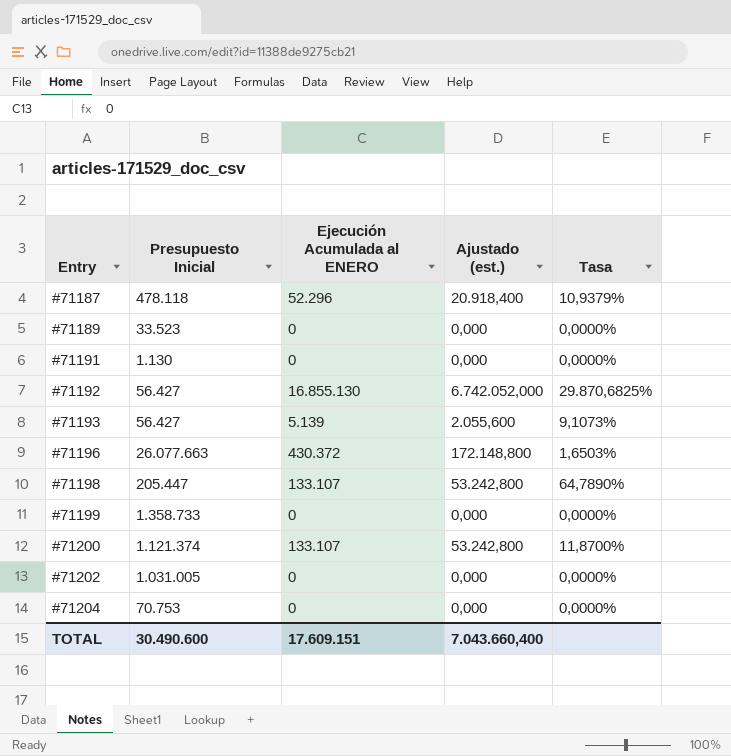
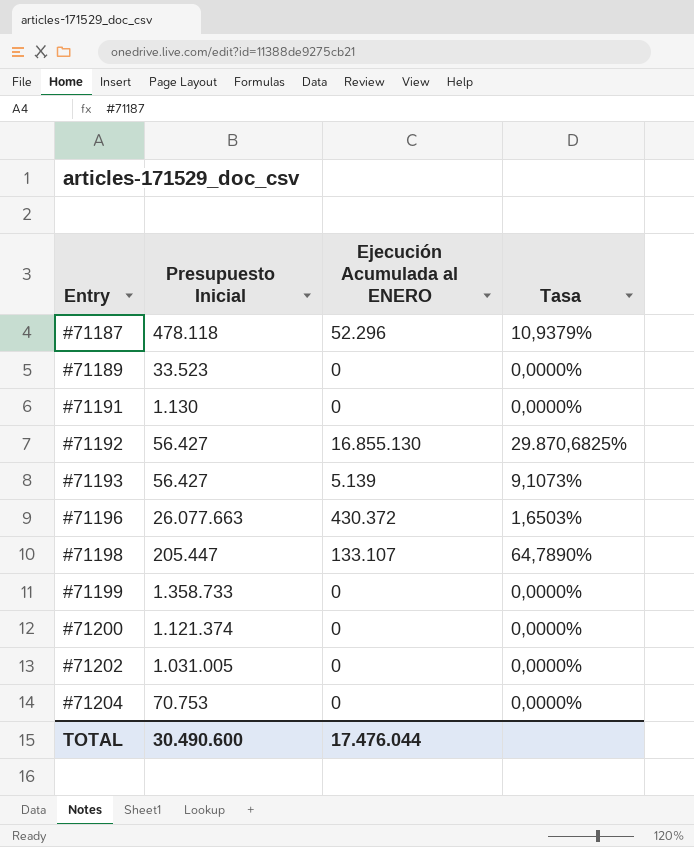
column Ajustado (est.) | formula: [Ejecución Acumulada al ENERO] * 0,4 -> none
#71200 | Ejecución Acumulada al ENERO: 133.107 -> 0
#71200 | Tasa: 11,8700% -> 0,0000%
TOTAL | Ejecución Acumulada al ENERO: 17.609.151 -> 17.476.044

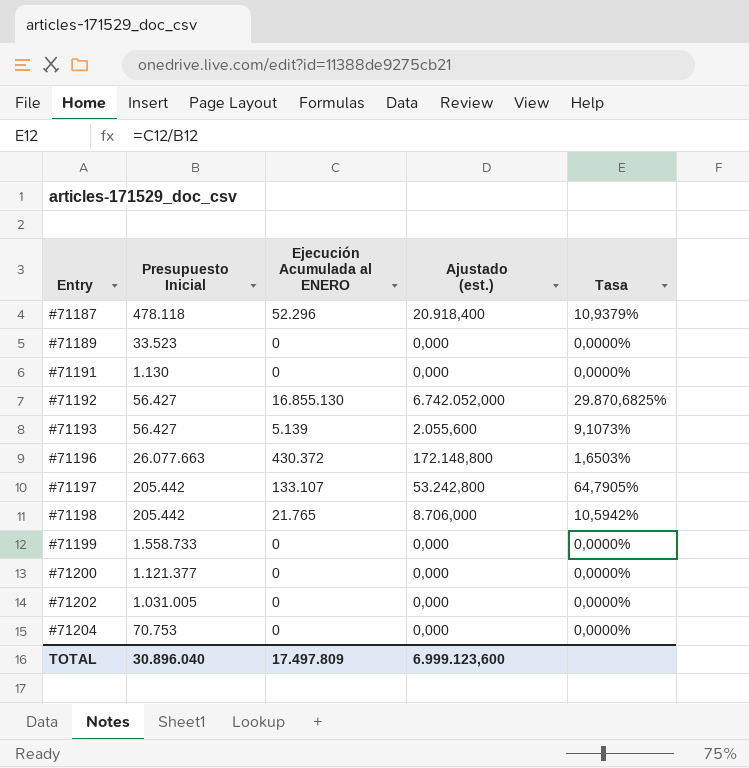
column Ajustado (est.) | formula: none -> [Ejecución Acumulada al ENERO] * 0,4
row #71197: none -> 205.442 | 133.107 | 53.242,800 | 64,7905%
#71198 | Presupuesto Inicial: 205.447 -> 205.442
#71198 | Ejecución Acumulada al ENERO: 133.107 -> 21.765
#71198 | Tasa: 64,7890% -> 10,5942%
#71199 | Presupuesto Inicial: 1.358.733 -> 1.558.733
#71200 | Presupuesto Inicial: 1.121.374 -> 1.121.377
TOTAL | Presupuesto Inicial: 30.490.600 -> 30.896.040
TOTAL | Ejecución Acumulada al ENERO: 17.476.044 -> 17.497.809

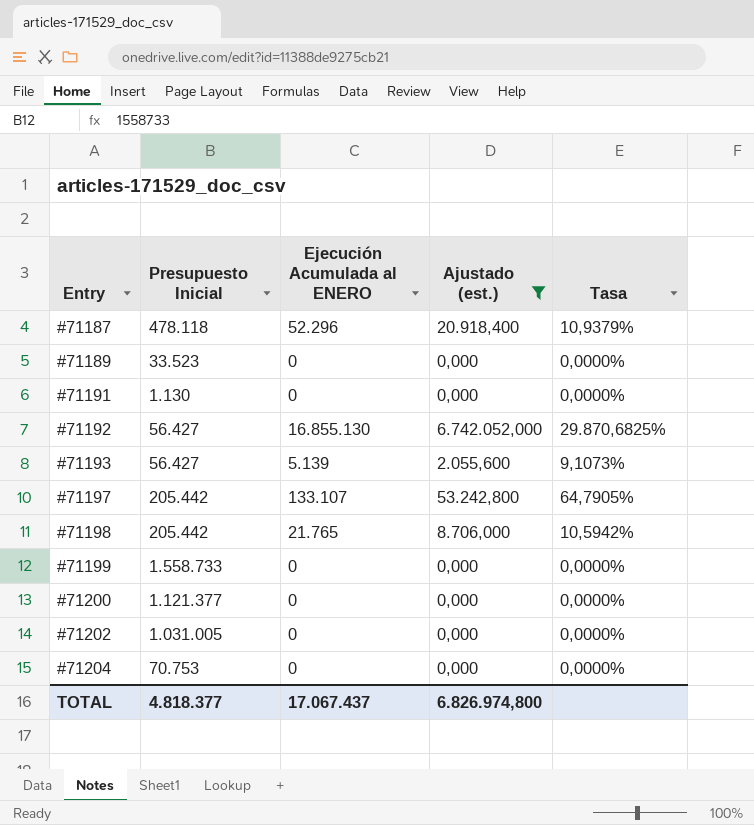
filter: none -> Ajustado (est.) != 172.148,800
TOTAL | Presupuesto Inicial: 30.896.040 -> 4.818.377
TOTAL | Ejecución Acumulada al ENERO: 17.497.809 -> 17.067.437
TOTAL | Ajustado (est.): 6.999.123,600 -> 6.826.974,800

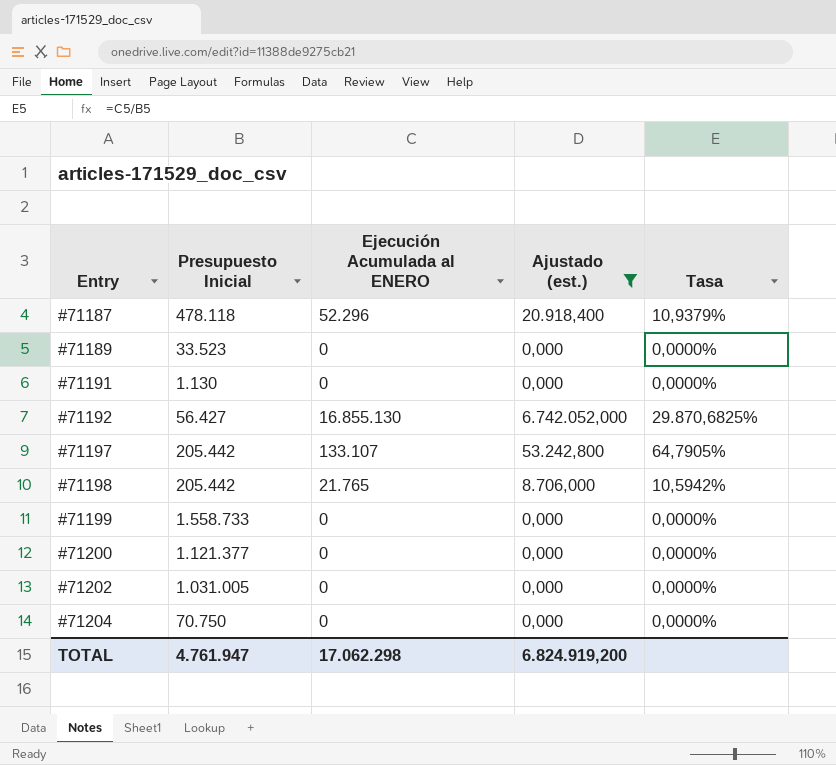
row #71193: 56.427 | 5.139 | 2.055,600 | 9,1073% -> none
#71204 | Presupuesto Inicial: 70.753 -> 70.750
TOTAL | Presupuesto Inicial: 4.818.377 -> 4.761.947
TOTAL | Ejecución Acumulada al ENERO: 17.067.437 -> 17.062.298
TOTAL | Ajustado (est.): 6.826.974,800 -> 6.824.919,200

